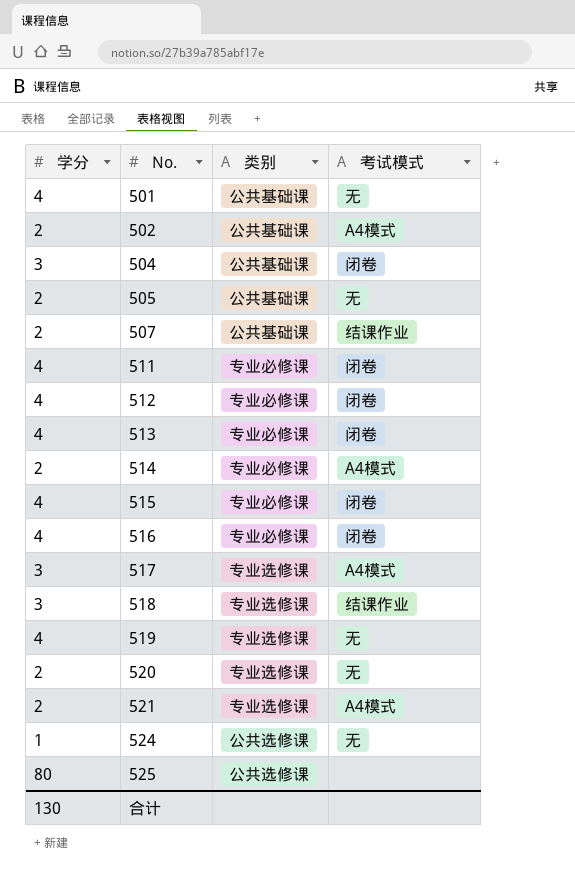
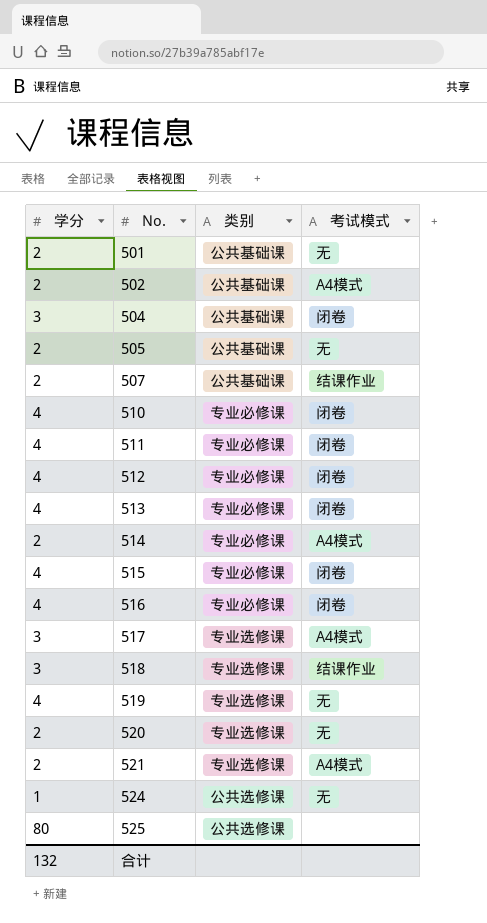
501 | 学分: 4 -> 2
row 510: none -> 4 | 专业必修课 | 闭卷
合计 | 学分: 130 -> 132

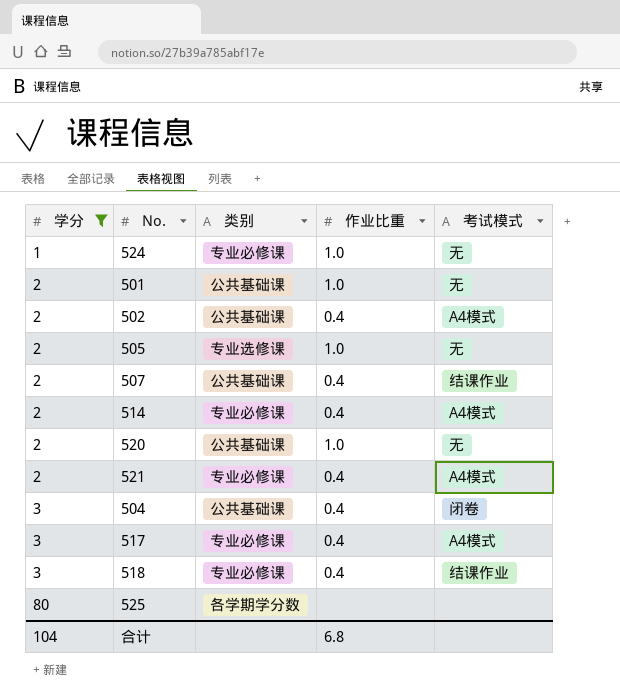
filter: none -> 学分 != 4
row order: No. ascending -> 学分 ascending
column 作业比重 | position: none -> 4
524 | 类别: 公共选修课 -> 专业必修课
505 | 类别: 公共基础课 -> 专业选修课
520 | 类别: 专业选修课 -> 公共基础课
521 | 类别: 专业选修课 -> 专业必修课
517 | 类别: 专业选修课 -> 专业必修课
518 | 类别: 专业选修课 -> 专业必修课
525 | 类别: 公共选修课 -> 各学期学分数
合计 | 学分: 132 -> 104

